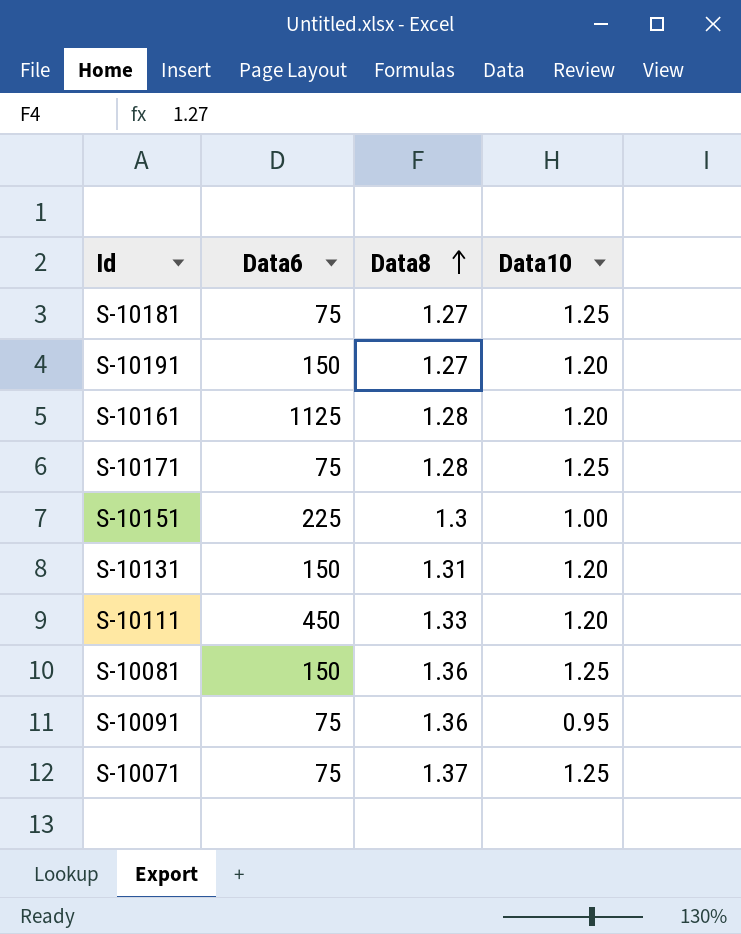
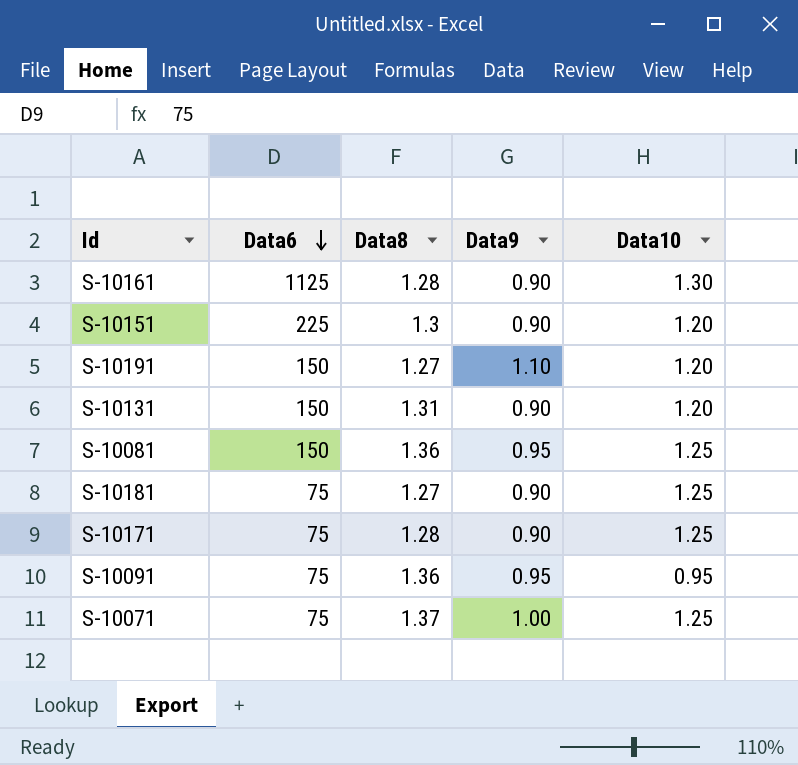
row order: Data8 ascending -> Data6 descending
column Data9 | position: none -> 4
row S-10111: 450 | 1.33 | 1.20 -> none
S-10161 | Data10: 1.20 -> 1.30
S-10151 | Data10: 1.00 -> 1.20

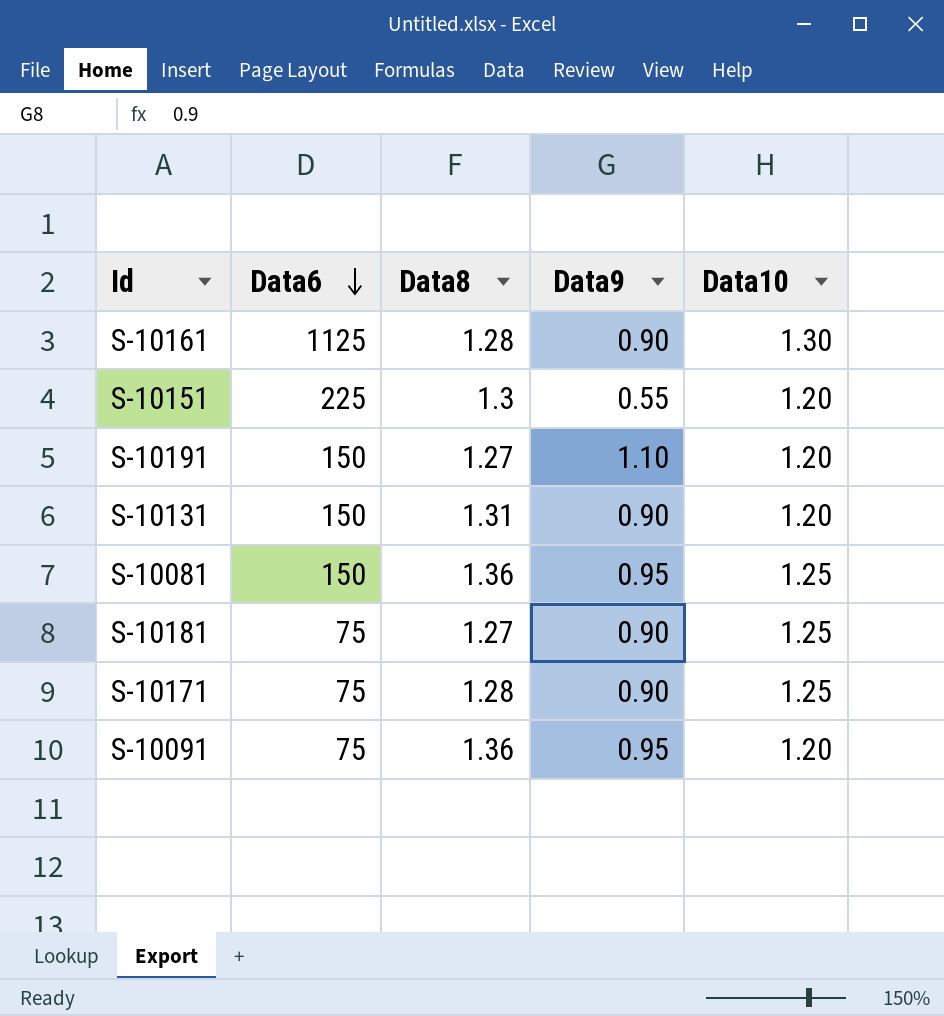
row S-10071: 75 | 1.37 | 1.00 | 1.25 -> none
S-10151 | Data9: 0.90 -> 0.55
S-10091 | Data10: 0.95 -> 1.20

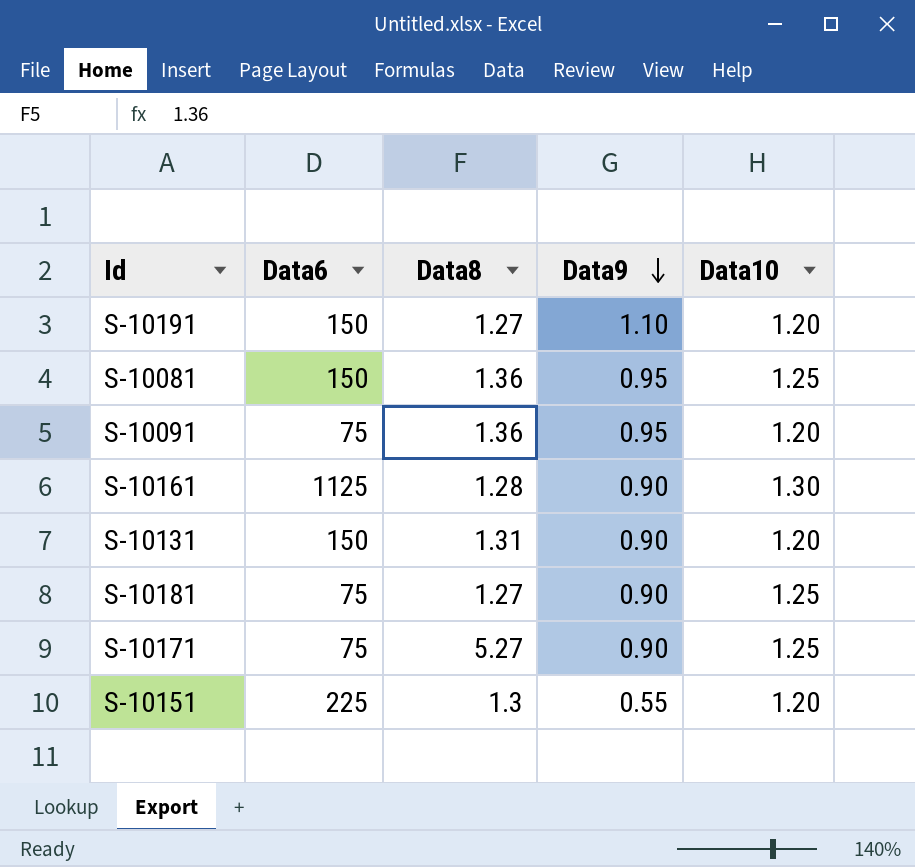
row order: Data6 descending -> Data9 descending
S-10171 | Data8: 1.28 -> 5.27

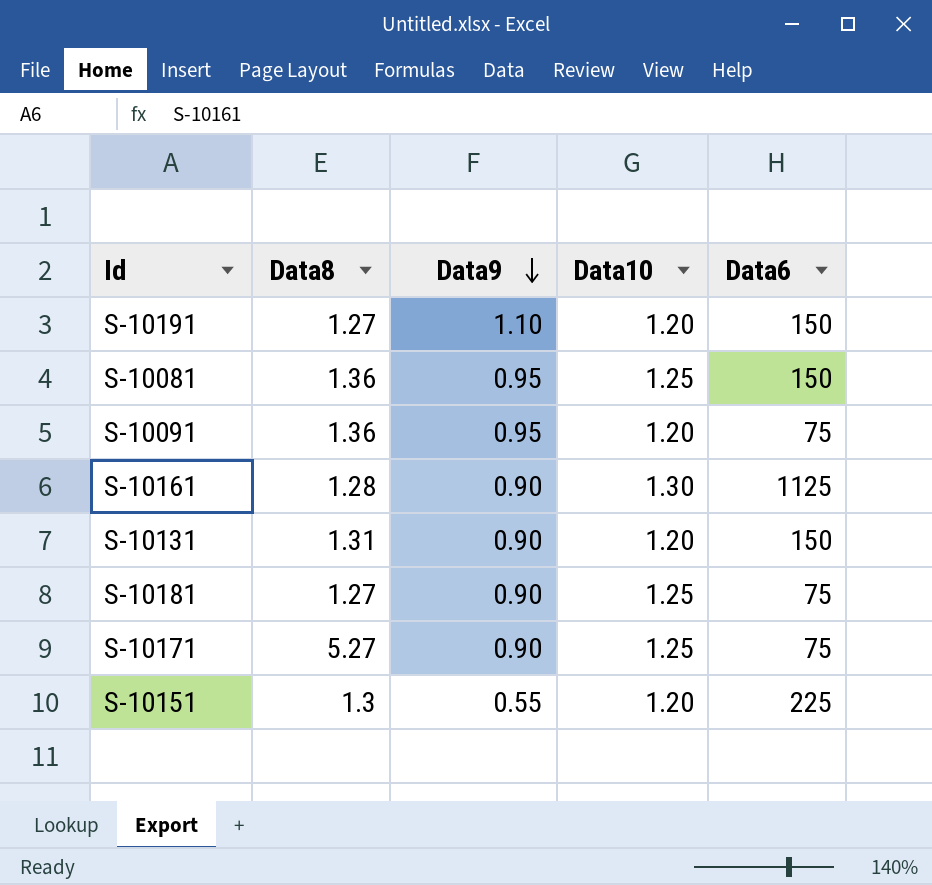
column Data6 | position: 2 -> 5

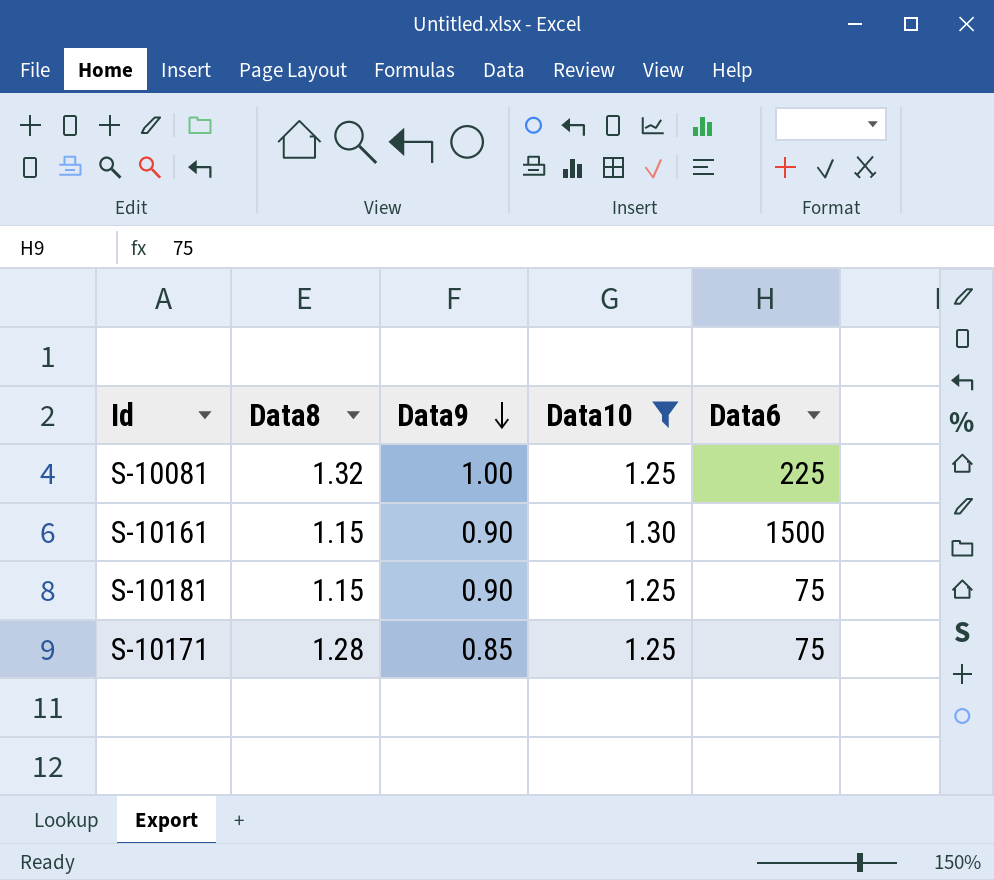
filter: none -> Data10 != 1.20
S-10081 | Data8: 1.36 -> 1.32
S-10081 | Data9: 0.95 -> 1.00
S-10081 | Data6: 150 -> 225
S-10161 | Data8: 1.28 -> 1.15
S-10161 | Data6: 1125 -> 1500
S-10181 | Data8: 1.27 -> 1.15
S-10171 | Data8: 5.27 -> 1.28
S-10171 | Data9: 0.90 -> 0.85

